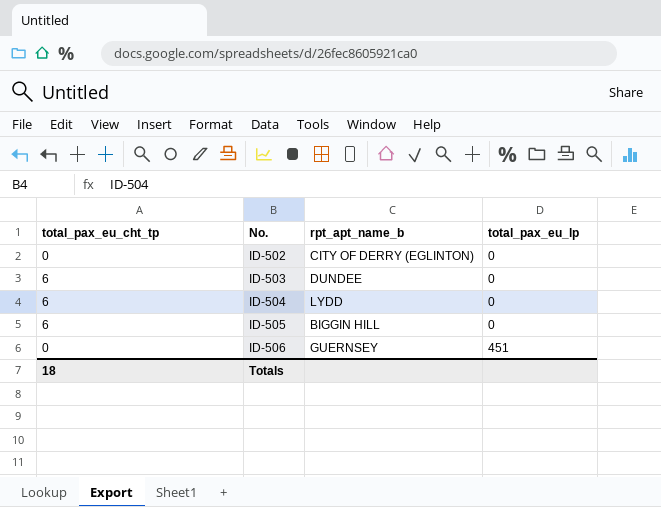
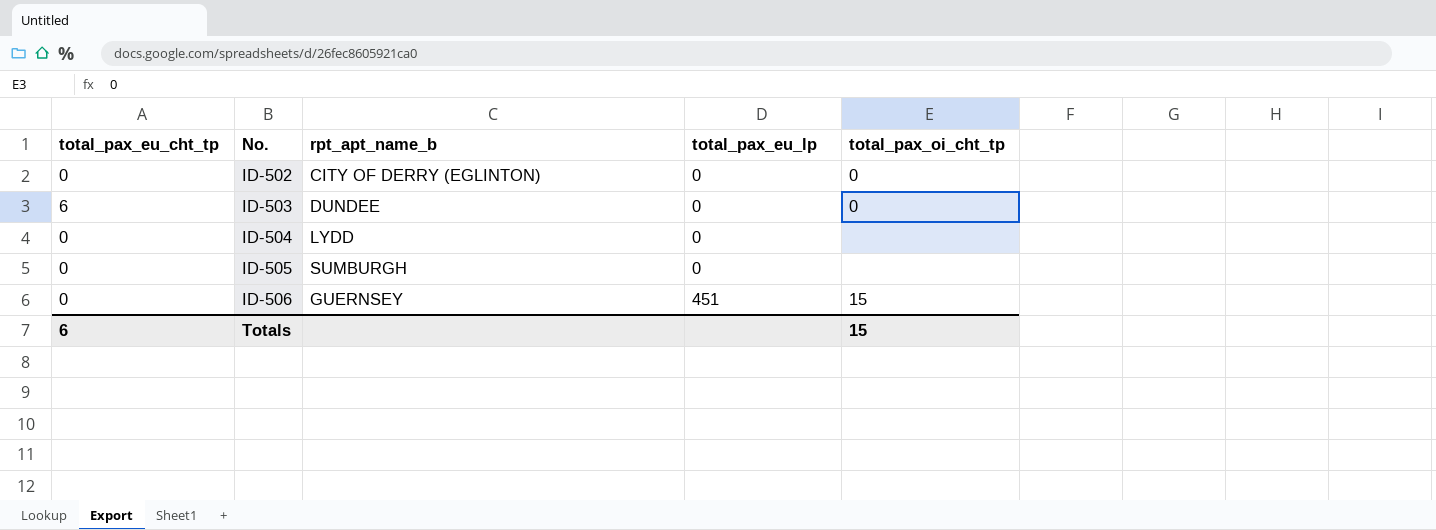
column total_pax_oi_cht_tp | position: none -> 5
ID-504 | total_pax_eu_cht_tp: 6 -> 0
ID-505 | total_pax_eu_cht_tp: 6 -> 0
ID-505 | rpt_apt_name_b: BIGGIN HILL -> SUMBURGH
Totals | total_pax_eu_cht_tp: 18 -> 6

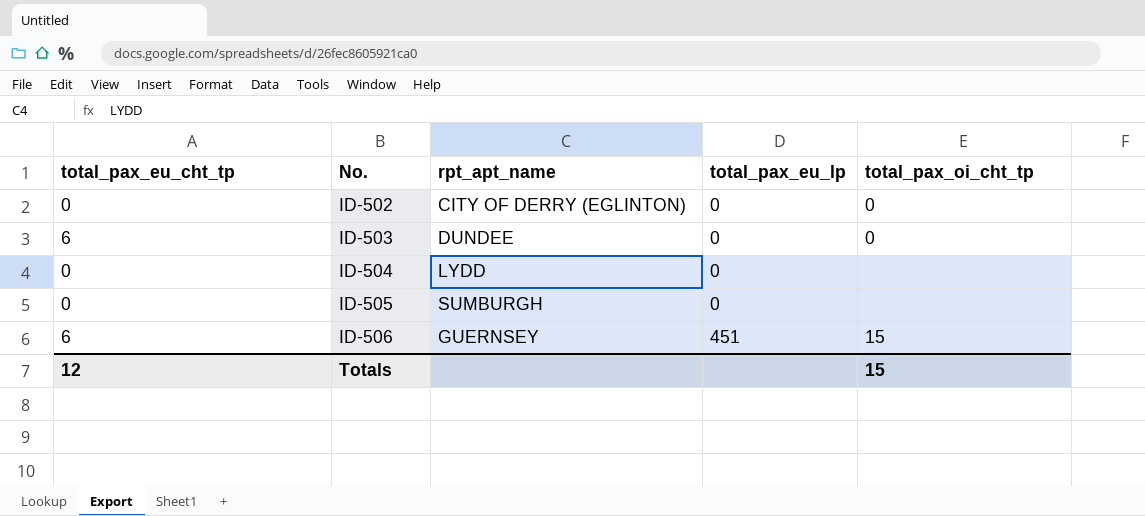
column name: rpt_apt_name_b -> rpt_apt_name
ID-506 | total_pax_eu_cht_tp: 0 -> 6
Totals | total_pax_eu_cht_tp: 6 -> 12

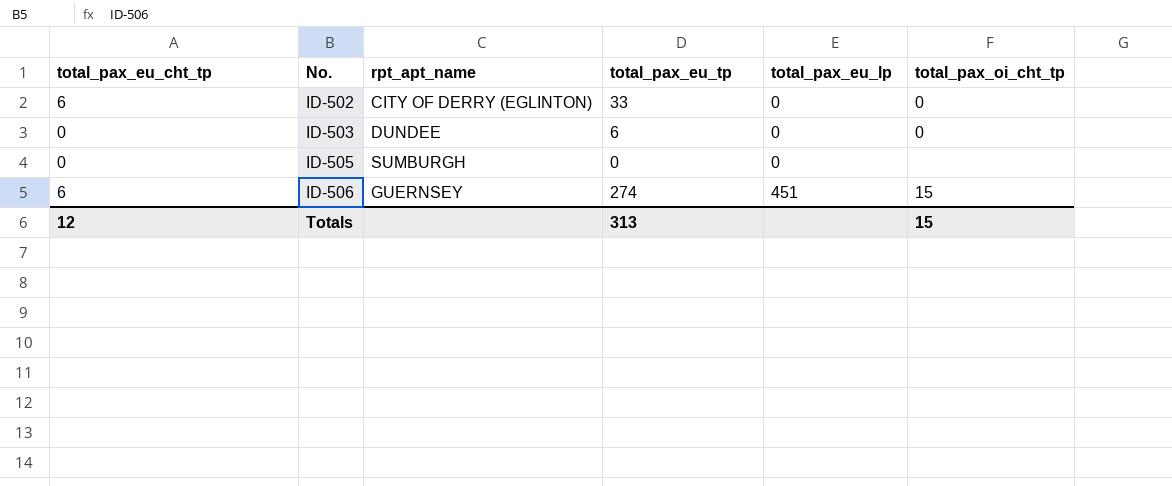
column total_pax_eu_tp | position: none -> 4
row ID-504: 0 | LYDD | 0 | none -> none
ID-502 | total_pax_eu_cht_tp: 0 -> 6
ID-503 | total_pax_eu_cht_tp: 6 -> 0

